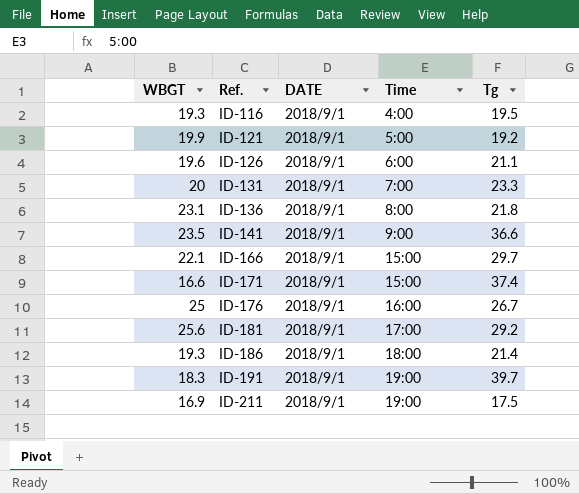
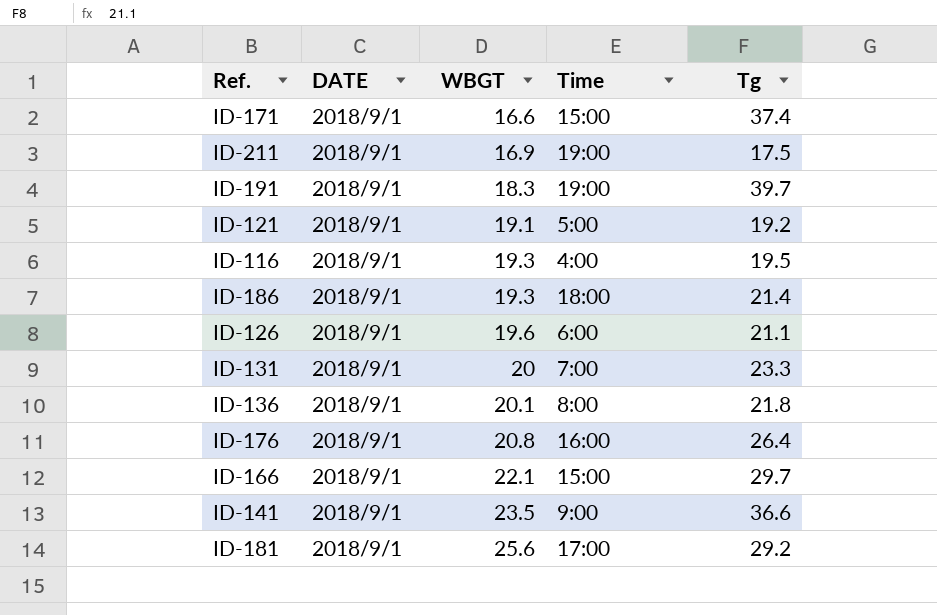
row order: Ref. ascending -> WBGT ascending
column WBGT | position: 1 -> 3
ID-121 | WBGT: 19.9 -> 19.1
ID-136 | WBGT: 23.1 -> 20.1
ID-176 | WBGT: 25 -> 20.8
ID-176 | Tg: 26.7 -> 26.4

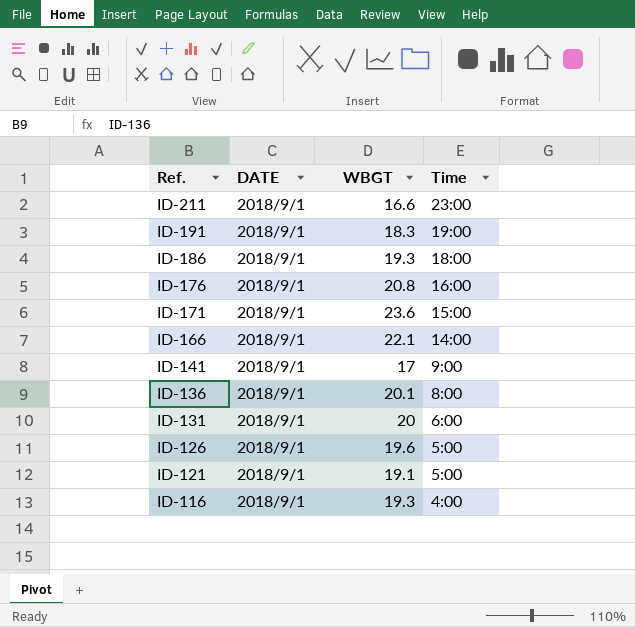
row order: WBGT ascending -> Ref. descending
column Tg | position: 5 -> none
row ID-181: 2018/9/1 | 25.6 | 17:00 | 29.2 -> none
ID-211 | WBGT: 16.9 -> 16.6
ID-211 | Time: 19:00 -> 23:00
ID-171 | WBGT: 16.6 -> 23.6
ID-166 | Time: 15:00 -> 14:00
ID-141 | WBGT: 23.5 -> 17
ID-131 | Time: 7:00 -> 6:00
ID-126 | Time: 6:00 -> 5:00

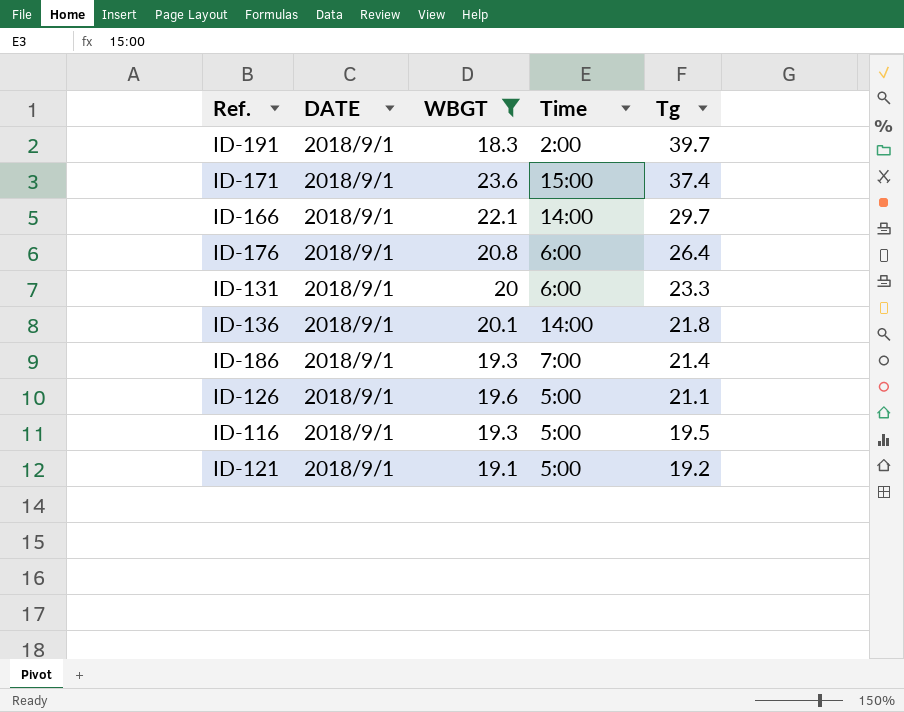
filter: none -> WBGT >= 18.3
row order: Ref. descending -> Tg descending
column Tg | position: none -> 5
ID-191 | Time: 19:00 -> 2:00
ID-176 | Time: 16:00 -> 6:00
ID-136 | Time: 8:00 -> 14:00
ID-186 | Time: 18:00 -> 7:00
ID-116 | Time: 4:00 -> 5:00

